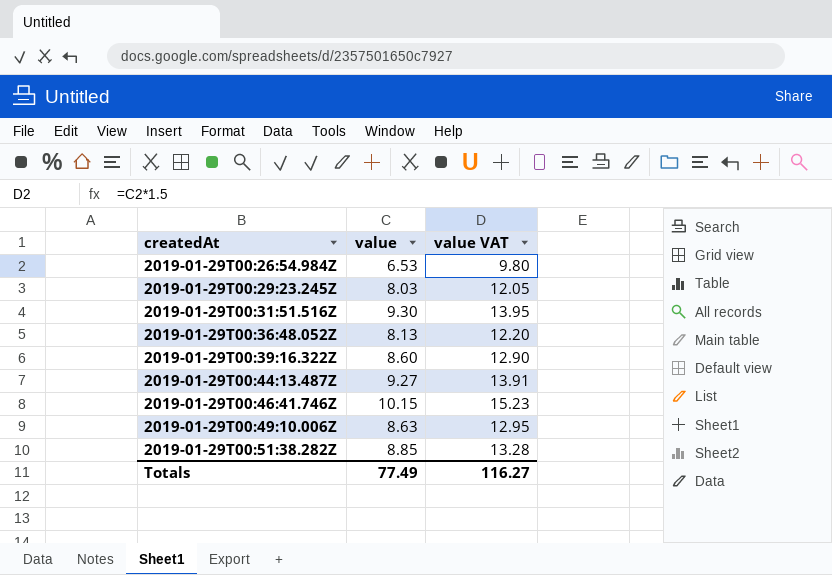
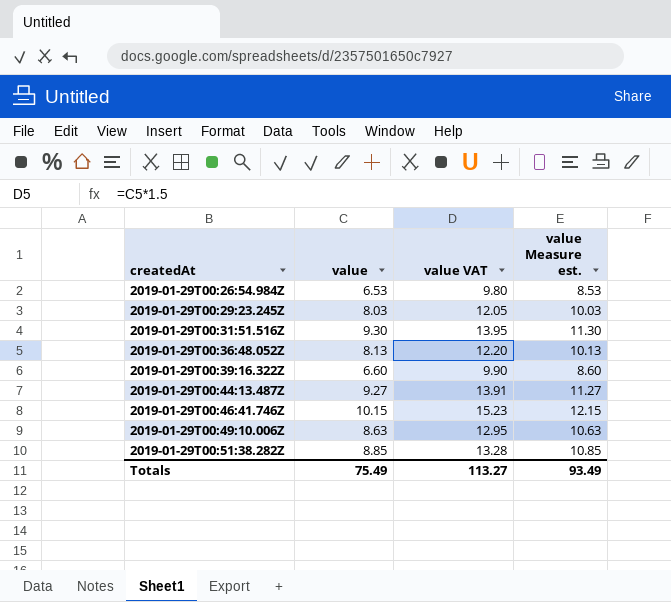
column value Measure est. | formula: none -> [value] + 2
2019-01-29T00:39:16.322Z | value: 8.60 -> 6.60
2019-01-29T00:39:16.322Z | value VAT: 12.90 -> 9.90
Totals | value: 77.49 -> 75.49
Totals | value VAT: 116.27 -> 113.27

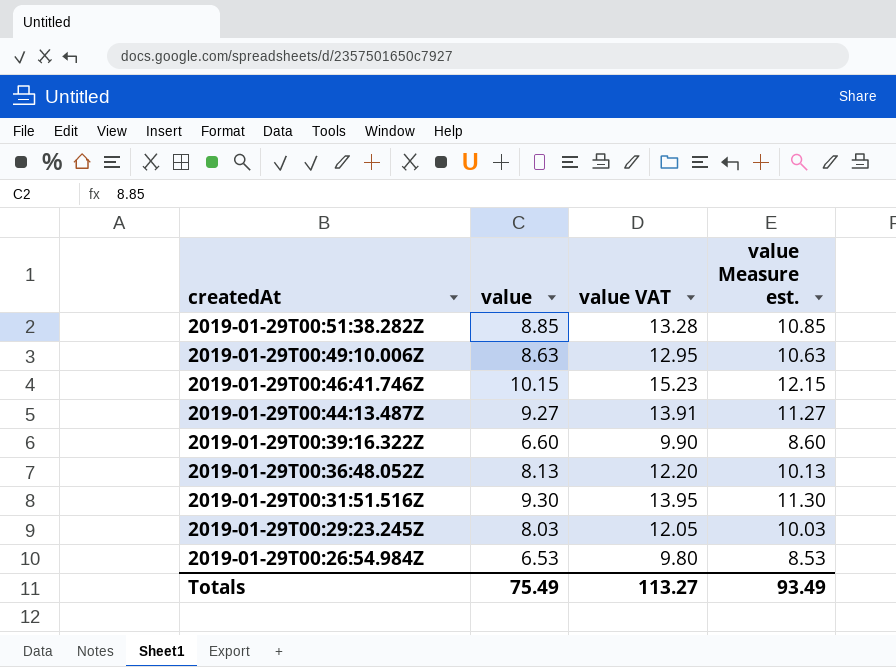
row order: createdAt ascending -> createdAt descending

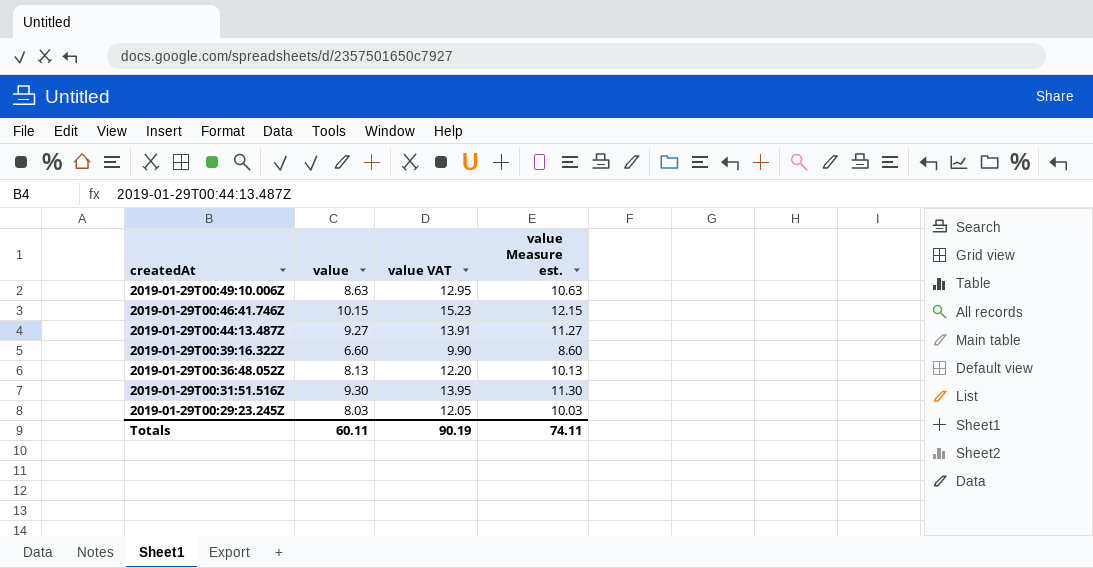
row 2019-01-29T00:51:38.282Z: 8.85 | 13.28 | 10.85 -> none
row 2019-01-29T00:26:54.984Z: 6.53 | 9.80 | 8.53 -> none
Totals | value: 75.49 -> 60.11
Totals | value VAT: 113.27 -> 90.19
Totals | value Measure est.: 93.49 -> 74.11

